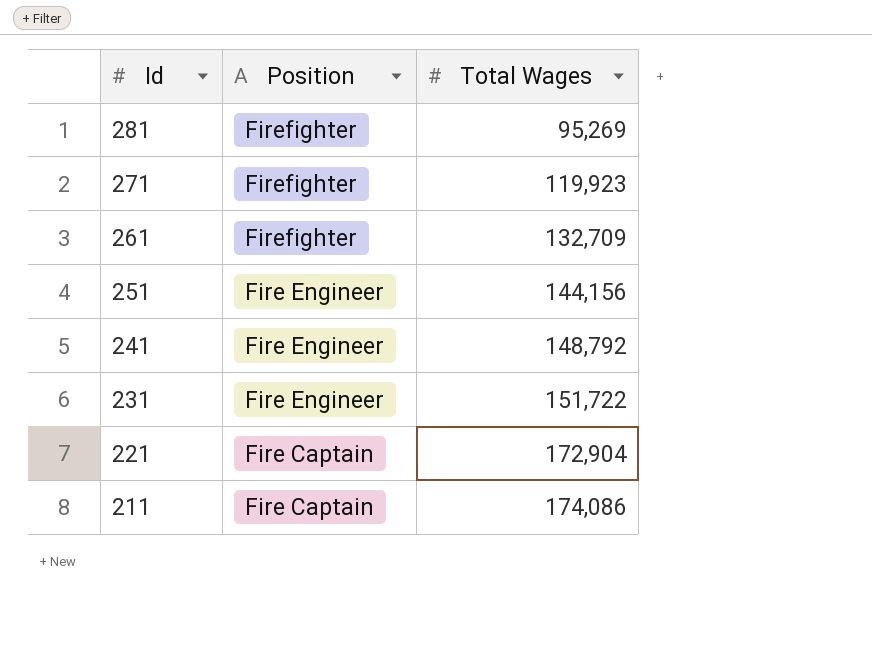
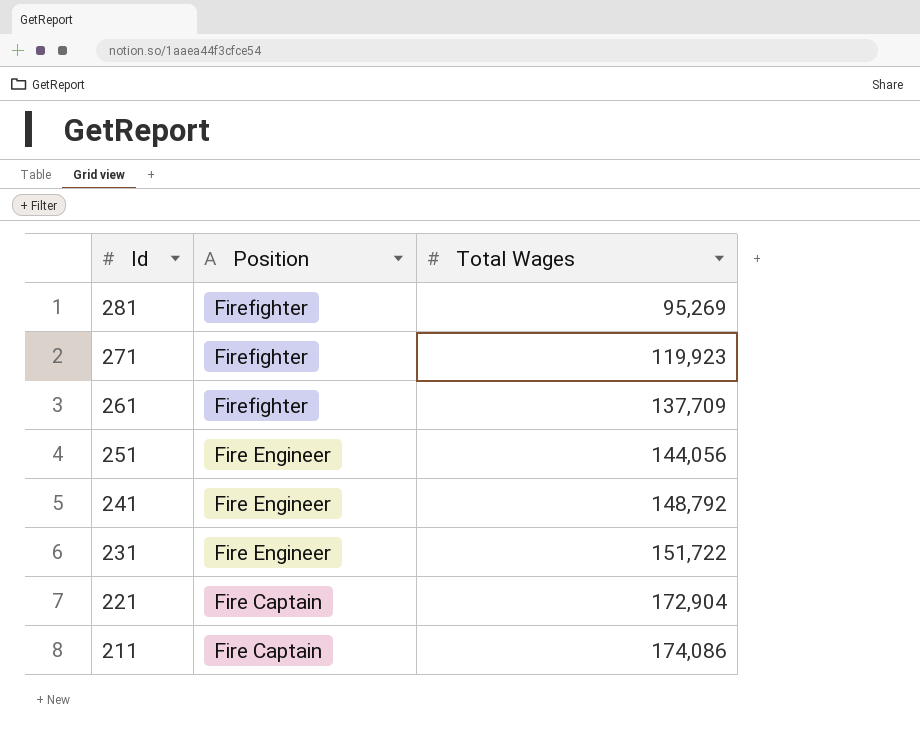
261 | Total Wages: 132,709 -> 137,709
251 | Total Wages: 144,156 -> 144,056

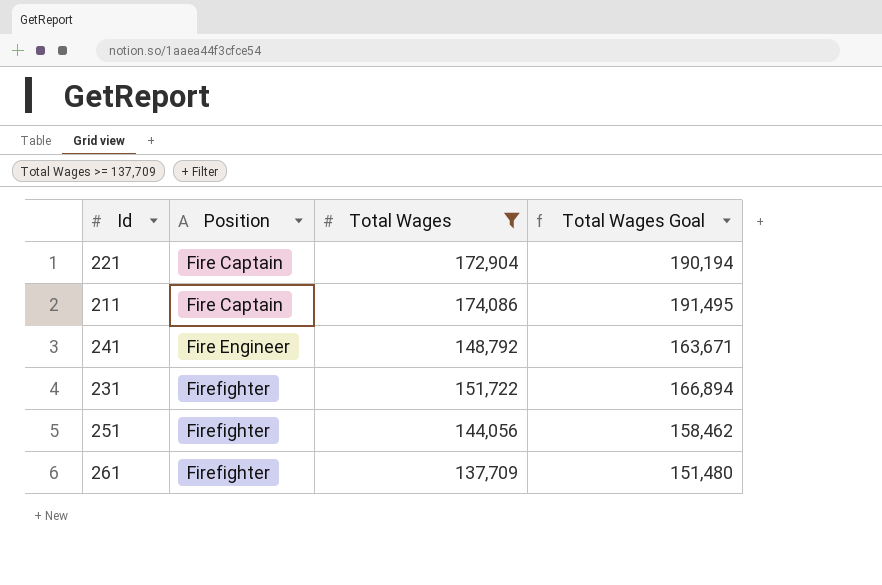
filter: none -> Total Wages >= 137,709
row order: Id descending -> Position ascending
column Total Wages Goal | formula: none -> [Total Wages] * 1.1
231 | Position: Fire Engineer -> Firefighter
251 | Position: Fire Engineer -> Firefighter

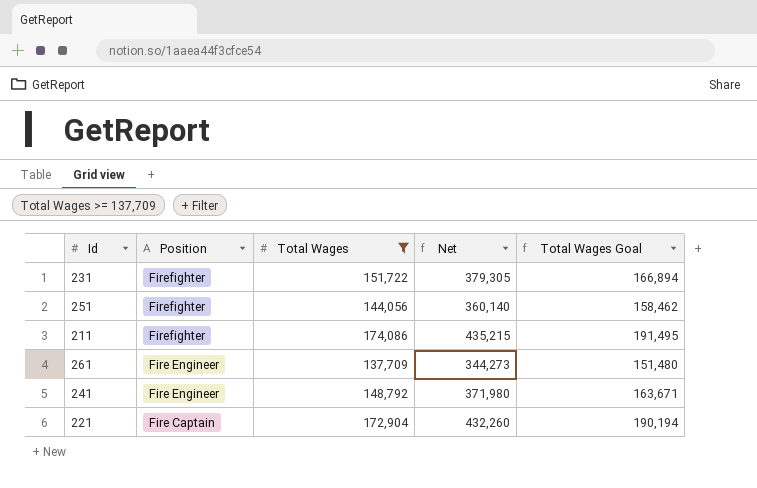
row order: Position ascending -> Position descending
column Net | formula: none -> [Total Wages] * 2.5
211 | Position: Fire Captain -> Firefighter
261 | Position: Firefighter -> Fire Engineer

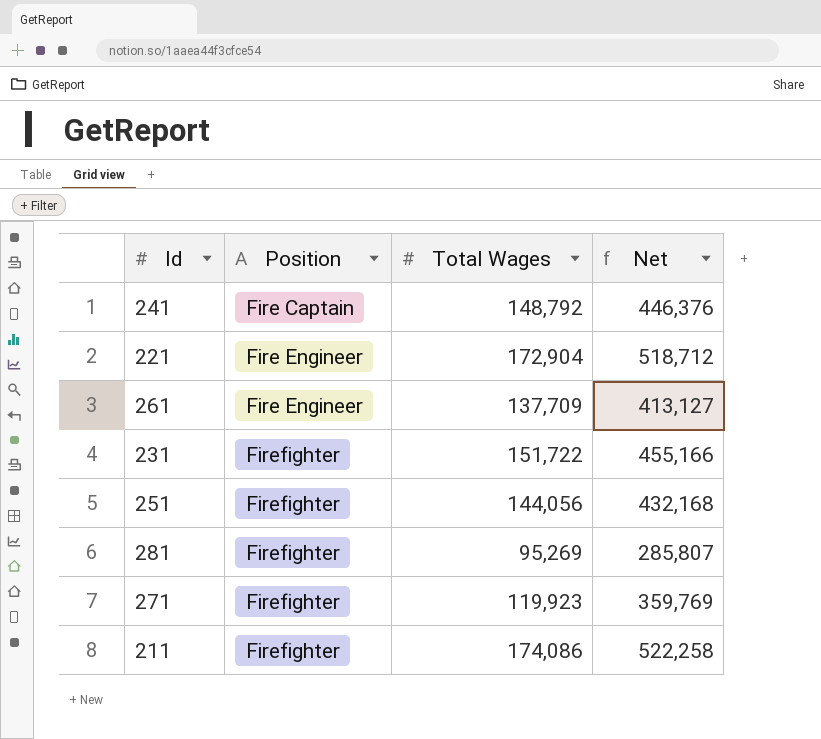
filter: Total Wages >= 137,709 -> none
row order: Position descending -> Position ascending
column Total Wages Goal | formula: [Total Wages] * 1.1 -> none
column Net | formula: [Total Wages] * 2.5 -> [Total Wages] * 3
241 | Position: Fire Engineer -> Fire Captain
221 | Position: Fire Captain -> Fire Engineer

